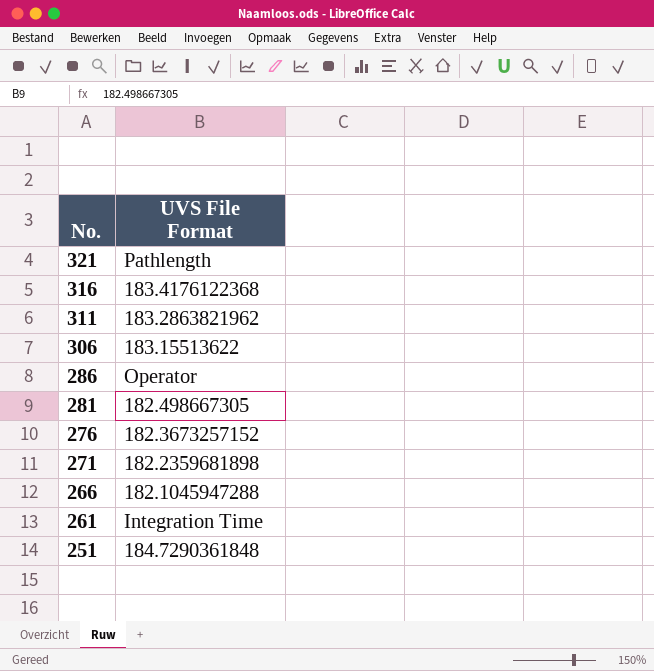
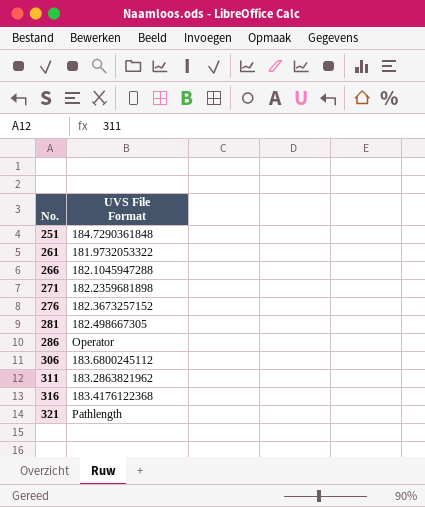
row order: No. descending -> No. ascending
261 | UVS File Format: Integration Time -> 181.9732053322
306 | UVS File Format: 183.15513622 -> 183.6800245112

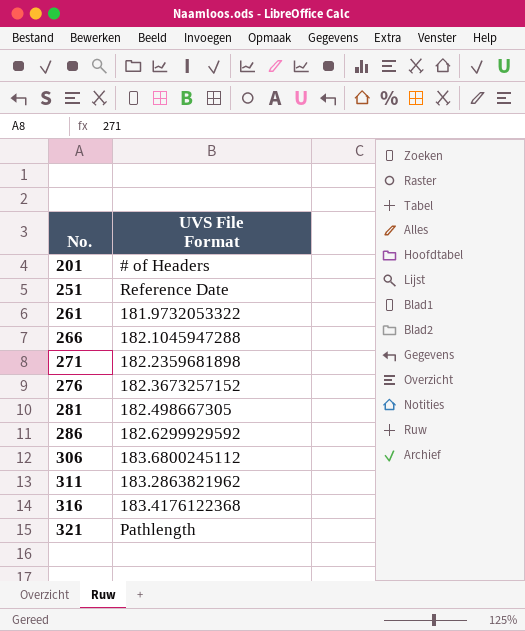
row 201: none -> # of Headers
251 | UVS File Format: 184.7290361848 -> Reference Date
286 | UVS File Format: Operator -> 182.6299929592

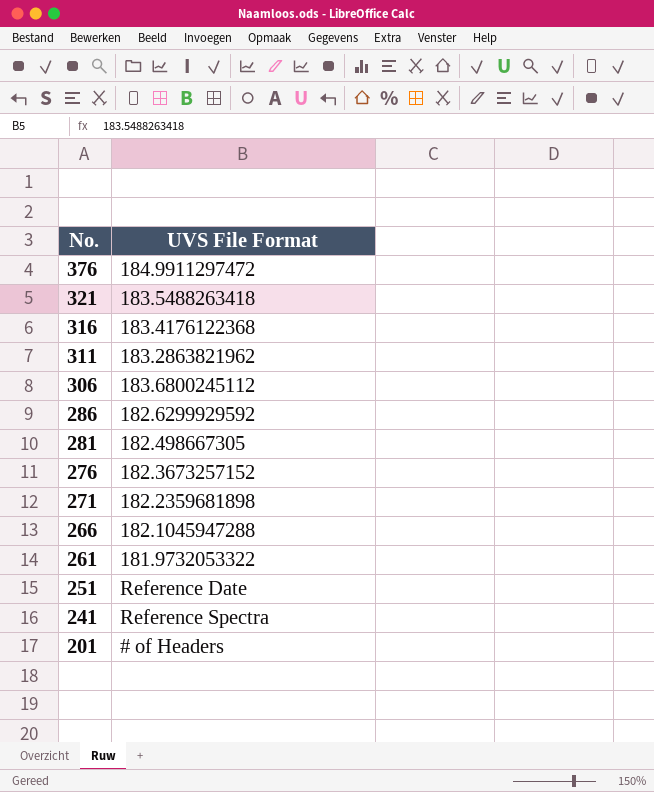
row order: No. ascending -> No. descending
row 376: none -> 184.9911297472
321 | UVS File Format: Pathlength -> 183.5488263418
row 241: none -> Reference Spectra

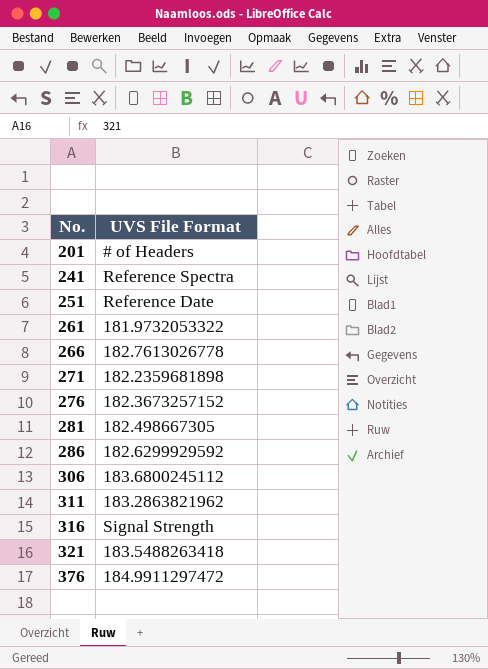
row order: No. descending -> No. ascending
266 | UVS File Format: 182.1045947288 -> 182.7613026778
316 | UVS File Format: 183.4176122368 -> Signal Strength

